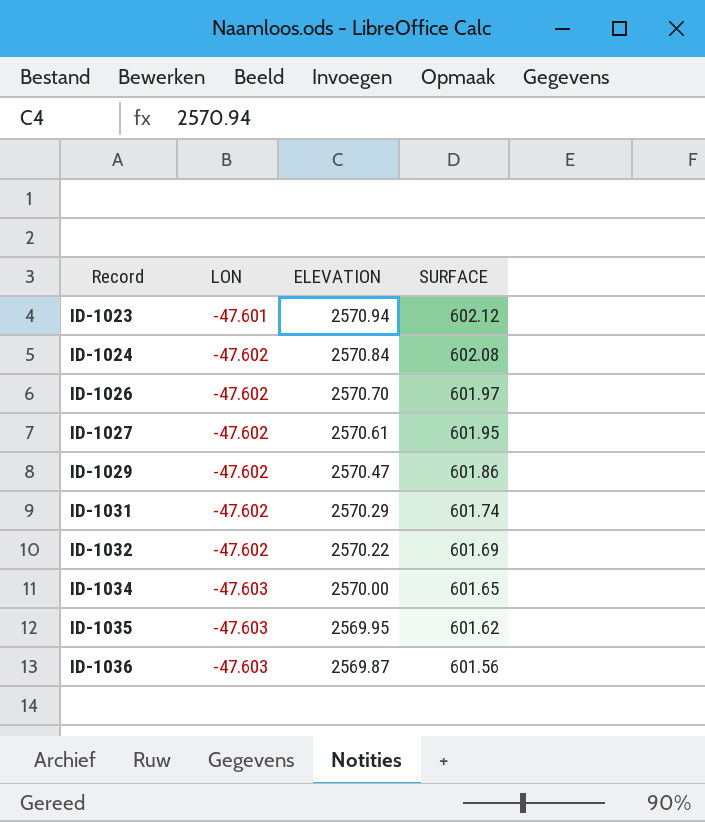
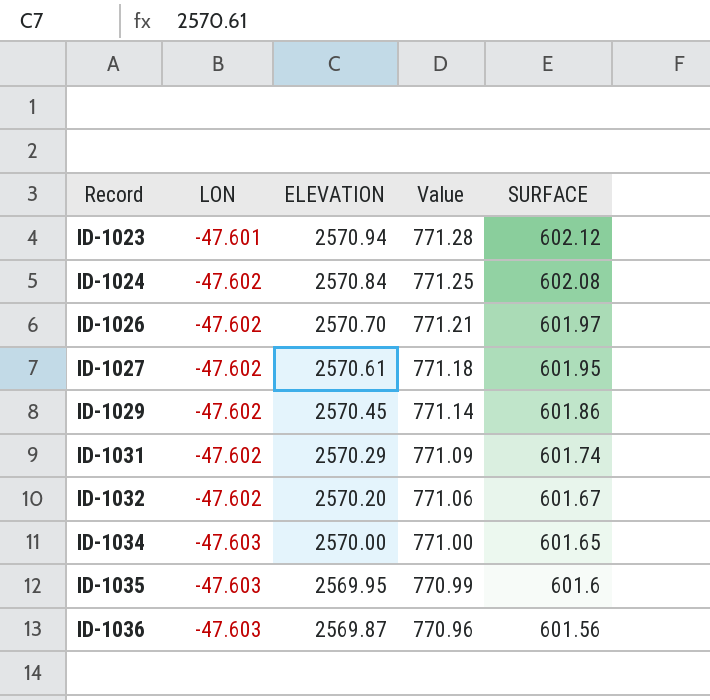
column Value | formula: none -> [ELEVATION] * 0.3
ID-1029 | ELEVATION: 2570.47 -> 2570.45
ID-1032 | ELEVATION: 2570.22 -> 2570.20
ID-1032 | SURFACE: 601.69 -> 601.67
ID-1035 | SURFACE: 601.62 -> 601.6

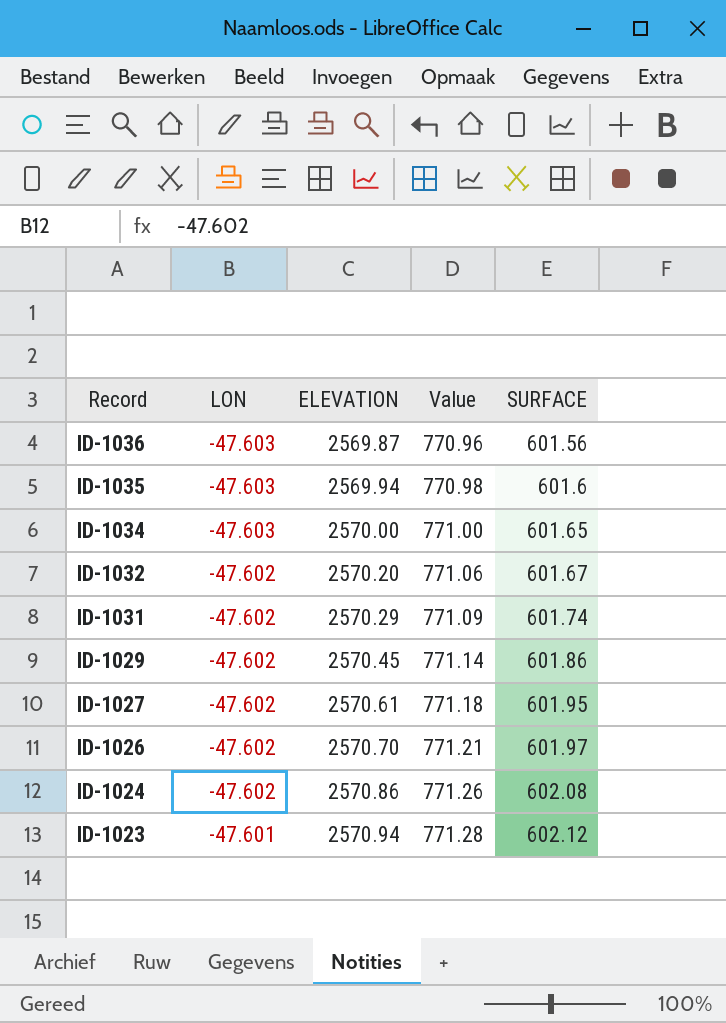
row order: Record ascending -> Record descending
ID-1035 | ELEVATION: 2569.95 -> 2569.94
ID-1035 | Value: 770.99 -> 770.98
ID-1024 | ELEVATION: 2570.84 -> 2570.86
ID-1024 | Value: 771.25 -> 771.26

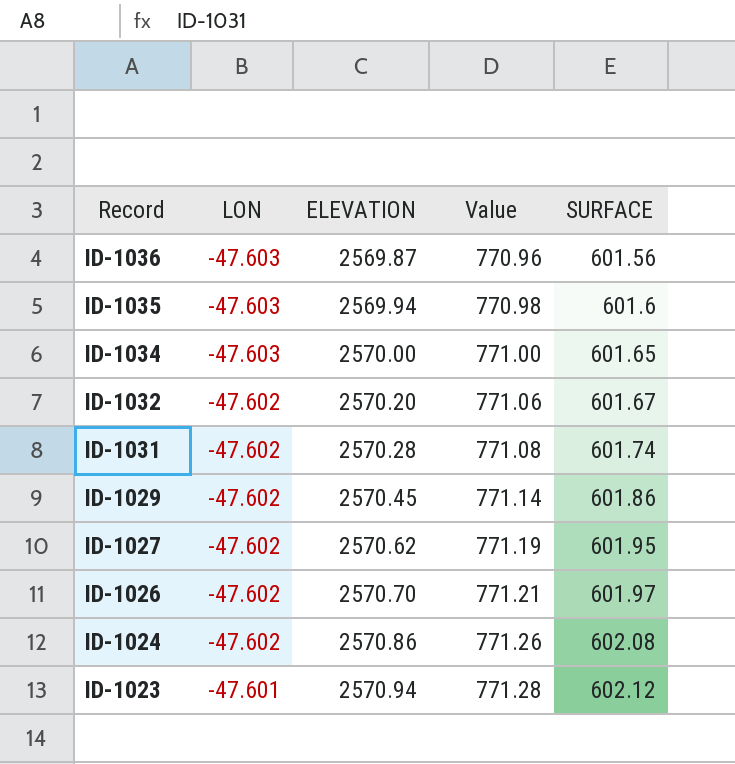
ID-1031 | ELEVATION: 2570.29 -> 2570.28
ID-1031 | Value: 771.09 -> 771.08
ID-1027 | ELEVATION: 2570.61 -> 2570.62
ID-1027 | Value: 771.18 -> 771.19

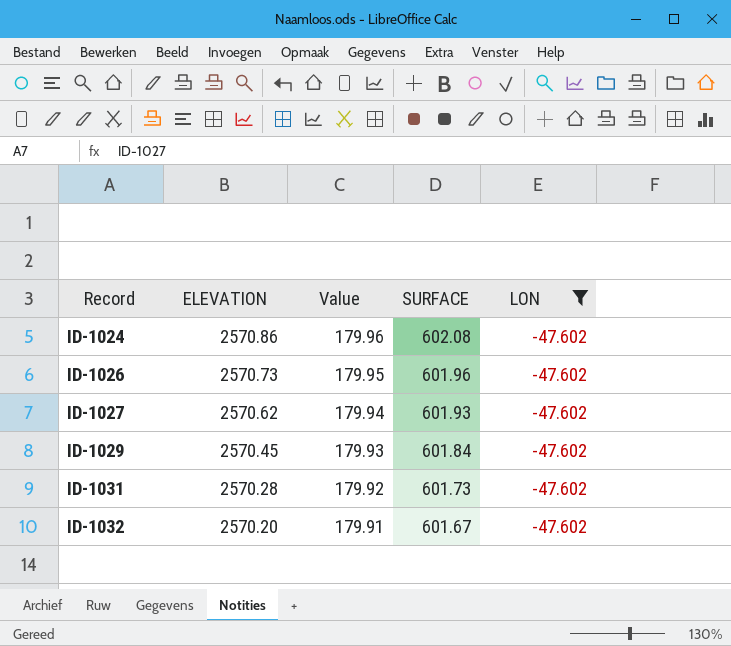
filter: none -> LON = -47.602
row order: Record descending -> Record ascending
column Value | formula: [ELEVATION] * 0.3 -> [ELEVATION] * 0.07
column LON | position: 2 -> 5
ID-1026 | ELEVATION: 2570.70 -> 2570.73
ID-1026 | SURFACE: 601.97 -> 601.96
ID-1027 | SURFACE: 601.95 -> 601.93
ID-1029 | SURFACE: 601.86 -> 601.84
ID-1031 | SURFACE: 601.74 -> 601.73

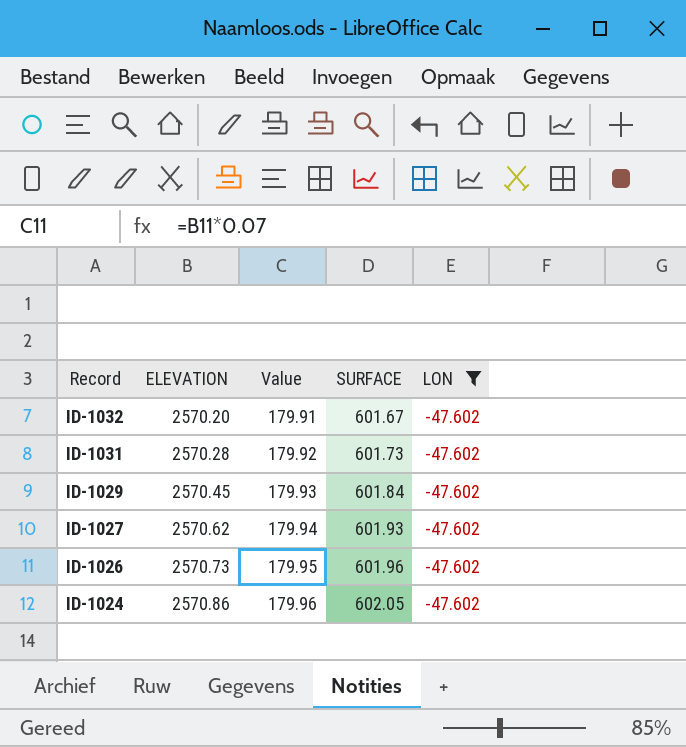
row order: Record ascending -> Record descending
ID-1024 | SURFACE: 602.08 -> 602.05

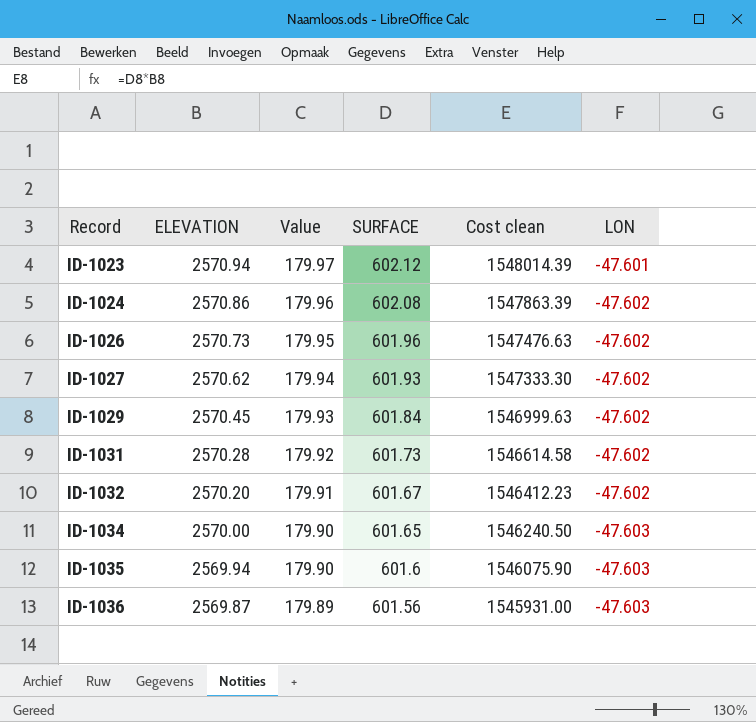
filter: LON = -47.602 -> none
row order: Record descending -> Record ascending
column Cost clean | formula: none -> [ELEVATION] * [SURFACE]
ID-1024 | SURFACE: 602.05 -> 602.08

